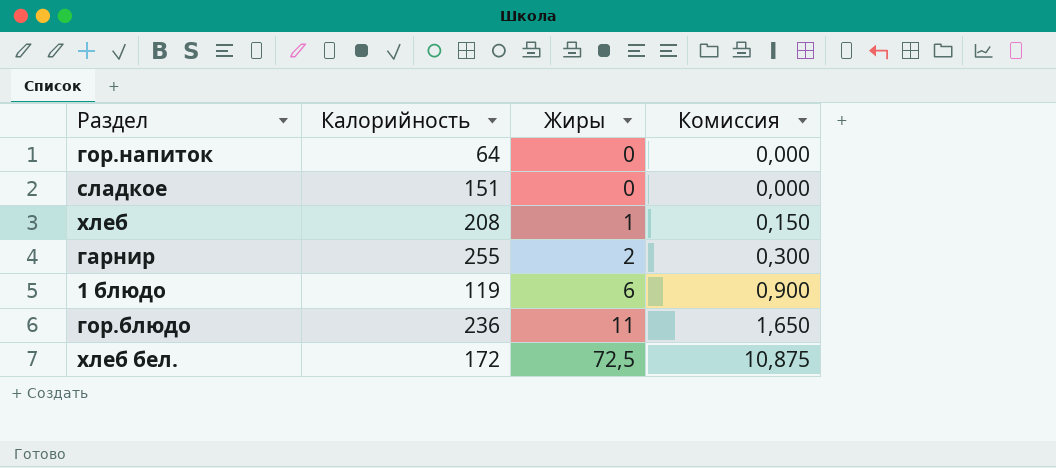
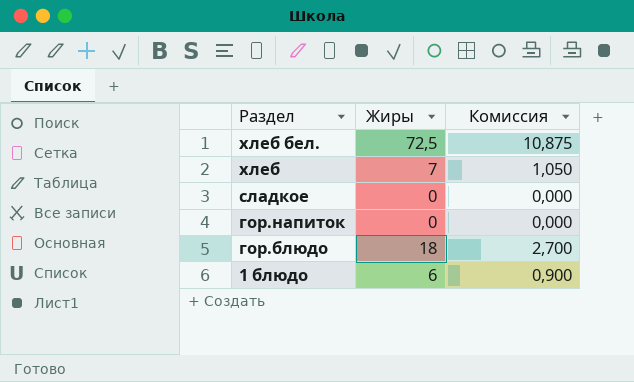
row order: Жиры ascending -> Раздел descending
column Калорийность | position: 2 -> none
row гарнир: 255 | 2 | 0,300 -> none
хлеб | Жиры: 1 -> 7
хлеб | Комиссия: 0,150 -> 1,050
гор.блюдо | Жиры: 11 -> 18
гор.блюдо | Комиссия: 1,650 -> 2,700

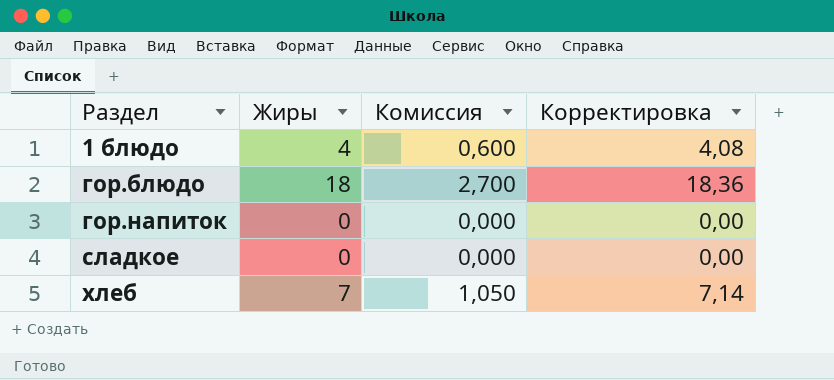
row order: Раздел descending -> Раздел ascending
column Корректировка | formula: none -> [Жиры] * 1,02
row хлеб бел.: 72,5 | 10,875 -> none
1 блюдо | Жиры: 6 -> 4
1 блюдо | Комиссия: 0,900 -> 0,600

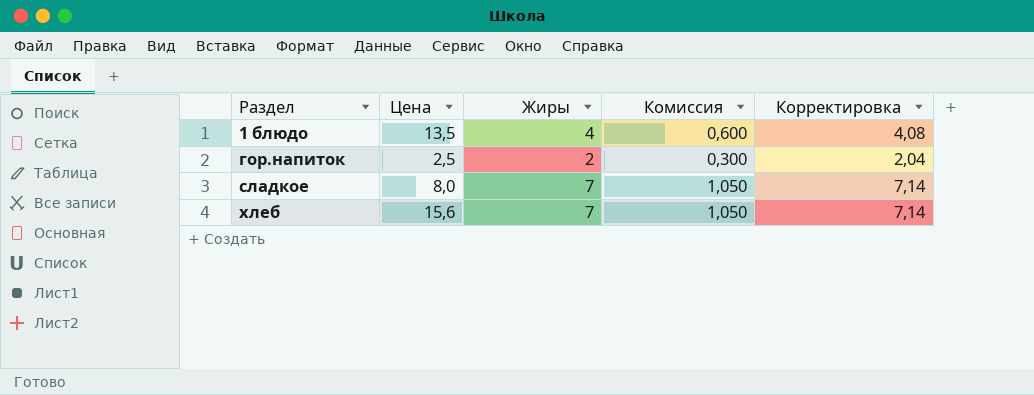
column Цена | position: none -> 2
row гор.блюдо: 18 | 2,700 | 18,36 -> none
гор.напиток | Жиры: 0 -> 2
гор.напиток | Комиссия: 0,000 -> 0,300
гор.напиток | Корректировка: 0,00 -> 2,04
сладкое | Жиры: 0 -> 7
сладкое | Комиссия: 0,000 -> 1,050
сладкое | Корректировка: 0,00 -> 7,14

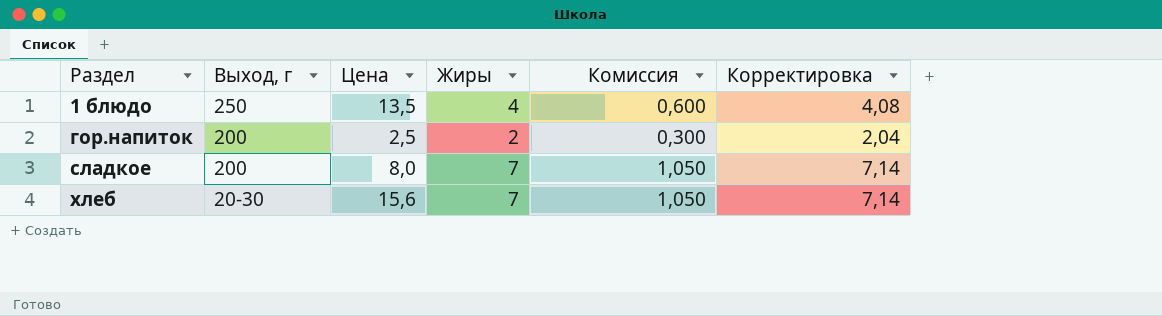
column Выход, г | position: none -> 2

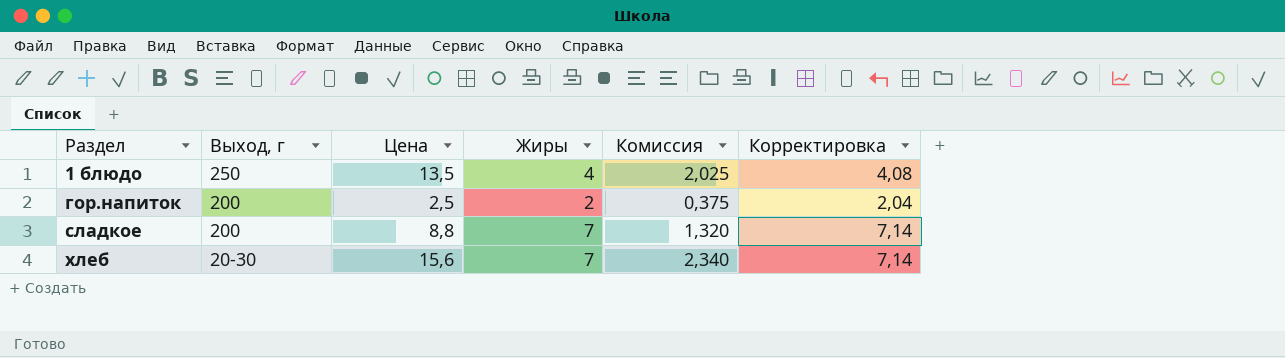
column Комиссия | formula: [Жиры] * 0,15 -> [Цена] * 0,15
сладкое | Цена: 8,0 -> 8,8

